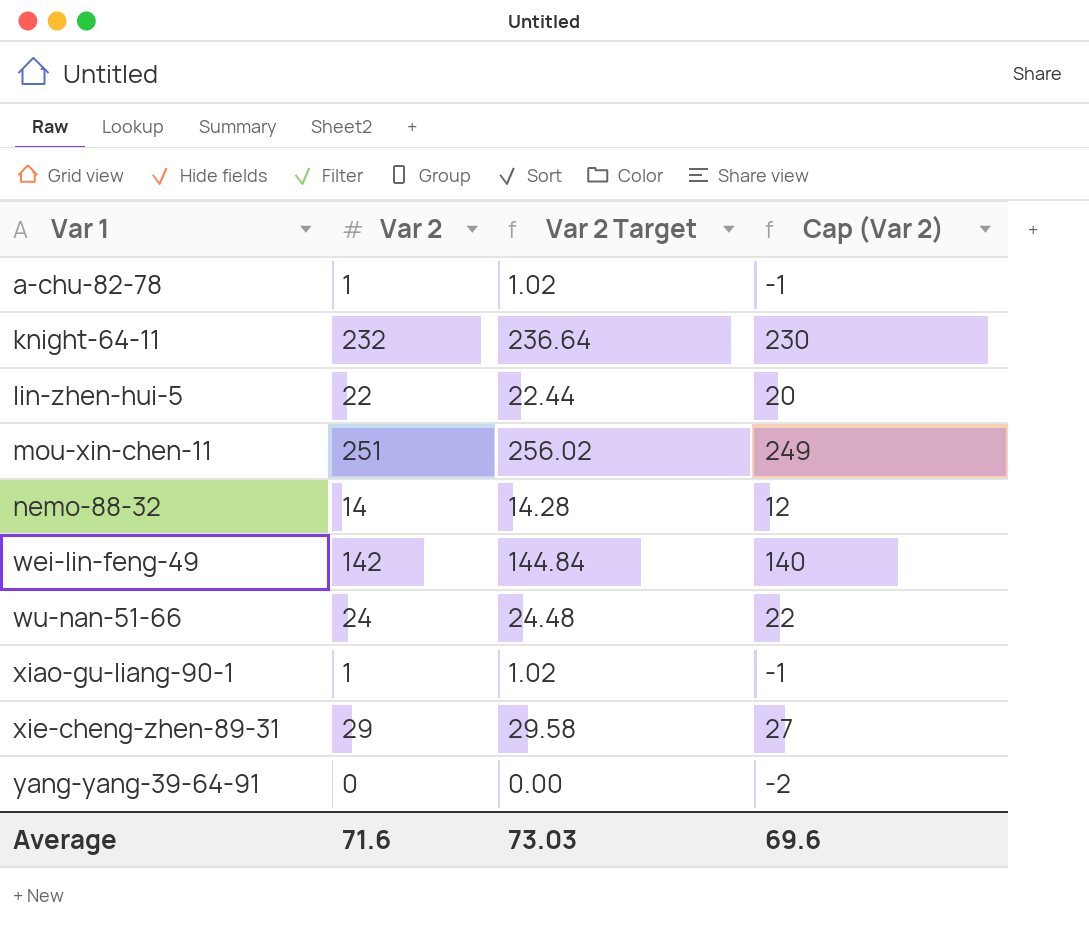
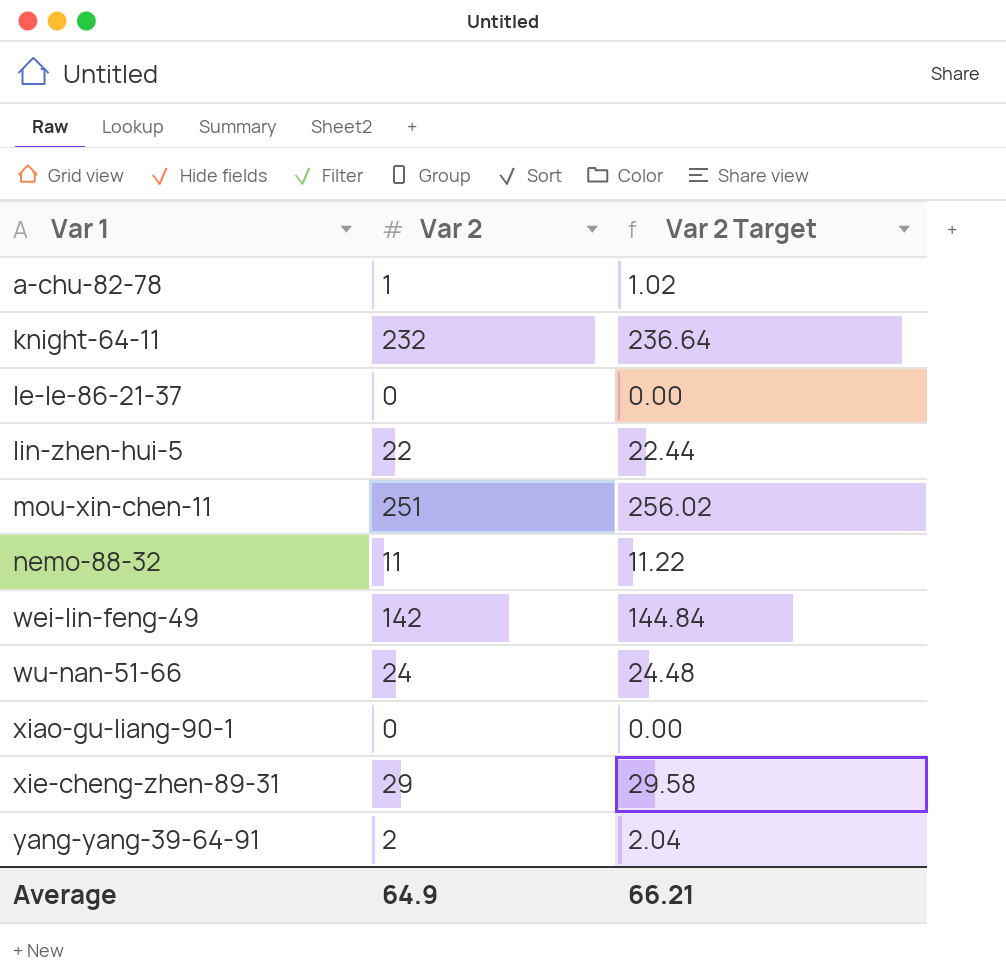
column Cap (Var 2) | formula: [Var 2] - 2 -> none
row le-le-86-21-37: none -> 0 | 0.00
nemo-88-32 | Var 2: 14 -> 11
nemo-88-32 | Var 2 Target: 14.28 -> 11.22
xiao-gu-liang-90-1 | Var 2: 1 -> 0
xiao-gu-liang-90-1 | Var 2 Target: 1.02 -> 0.00
yang-yang-39-64-91 | Var 2: 0 -> 2
yang-yang-39-64-91 | Var 2 Target: 0.00 -> 2.04
Average | Var 2: 71.6 -> 64.9
Average | Var 2 Target: 73.03 -> 66.21

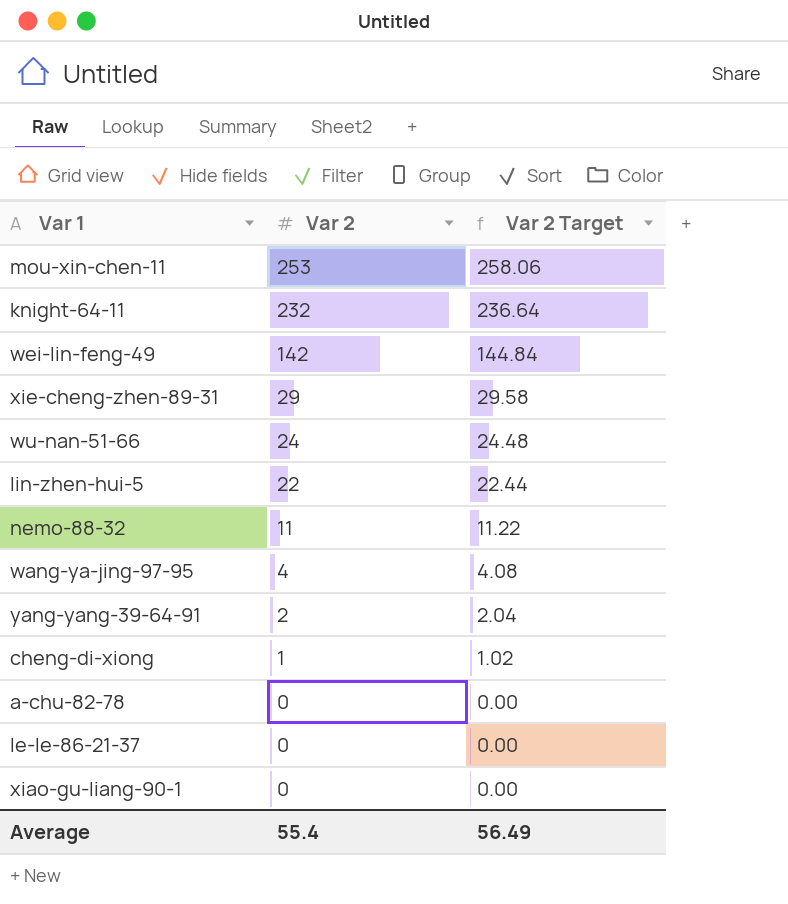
row order: Var 1 ascending -> Var 2 descending
mou-xin-chen-11 | Var 2: 251 -> 253
mou-xin-chen-11 | Var 2 Target: 256.02 -> 258.06
row wang-ya-jing-97-95: none -> 4 | 4.08
row cheng-di-xiong: none -> 1 | 1.02
a-chu-82-78 | Var 2: 1 -> 0
a-chu-82-78 | Var 2 Target: 1.02 -> 0.00
Average | Var 2: 64.9 -> 55.4
Average | Var 2 Target: 66.21 -> 56.49

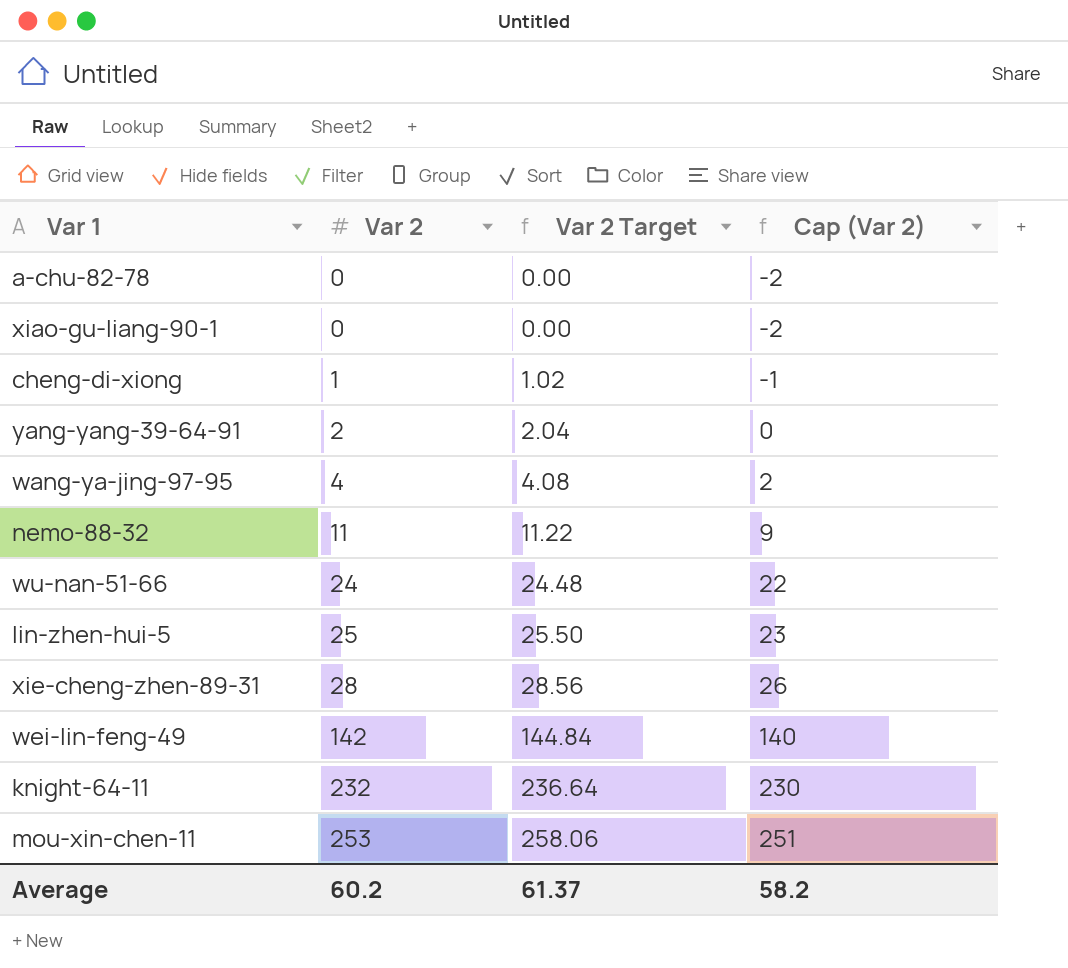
row order: Var 2 descending -> Var 2 ascending
column Cap (Var 2) | formula: none -> [Var 2] - 2
row le-le-86-21-37: 0 | 0.00 -> none
lin-zhen-hui-5 | Var 2: 22 -> 25
lin-zhen-hui-5 | Var 2 Target: 22.44 -> 25.50
xie-cheng-zhen-89-31 | Var 2: 29 -> 28
xie-cheng-zhen-89-31 | Var 2 Target: 29.58 -> 28.56
Average | Var 2: 55.4 -> 60.2
Average | Var 2 Target: 56.49 -> 61.37

